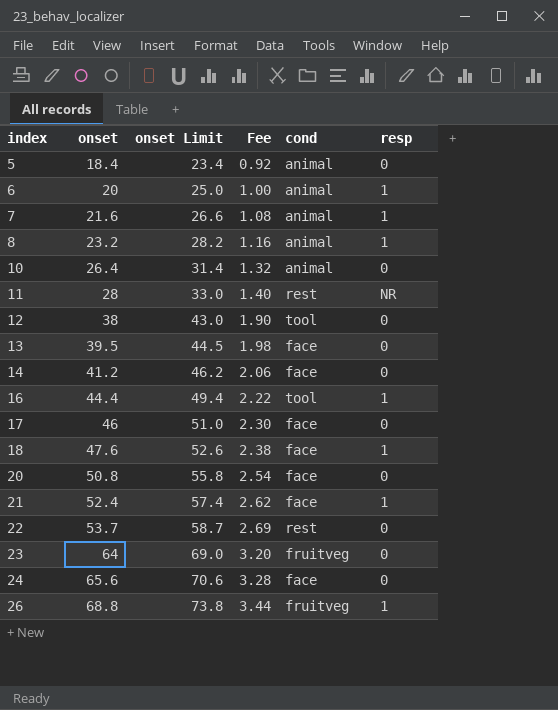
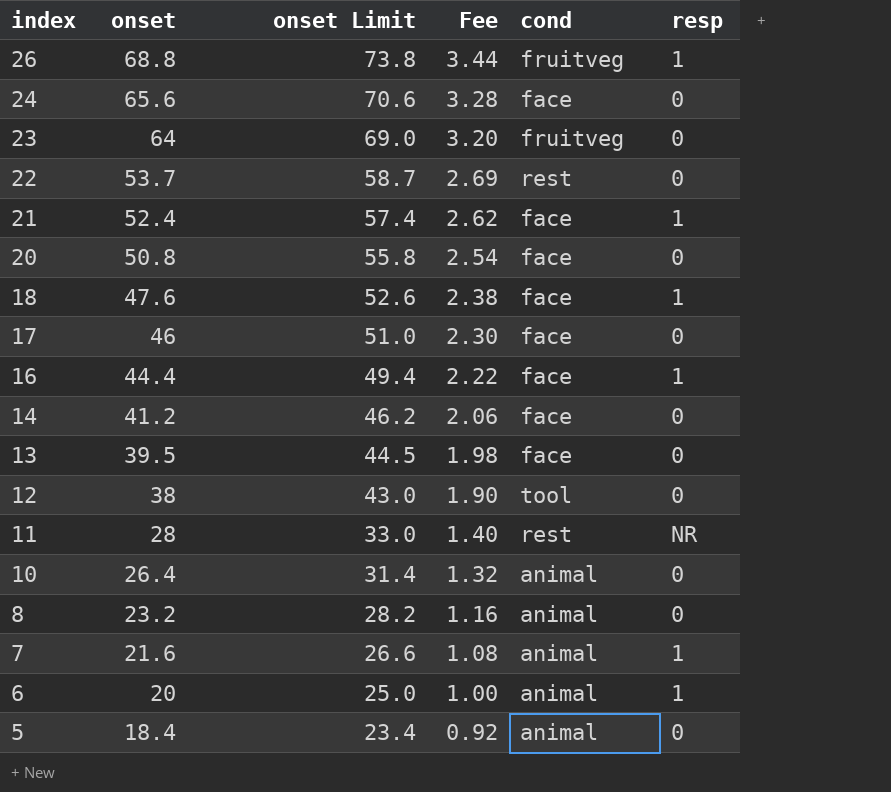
row order: index ascending -> index descending
16 | cond: tool -> face
8 | resp: 1 -> 0

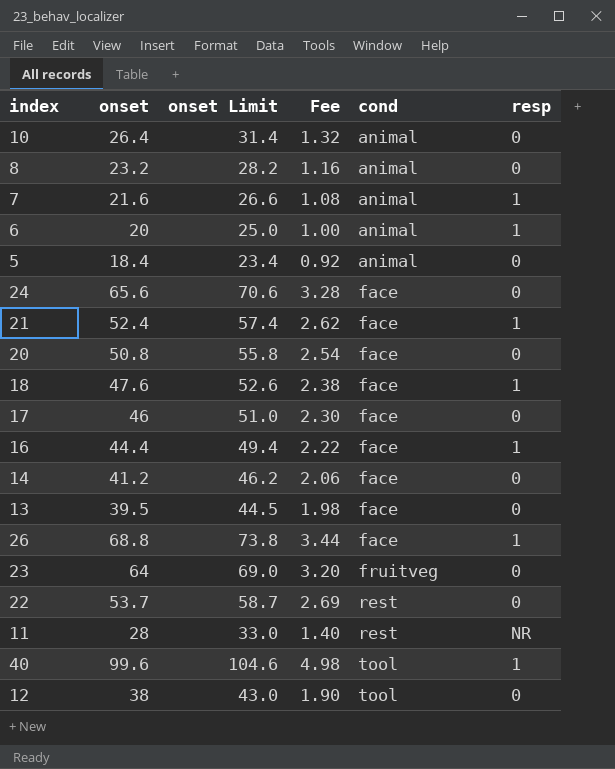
row order: index descending -> cond ascending
26 | cond: fruitveg -> face
row 40: none -> 99.6 | 104.6 | 4.98 | tool | 1

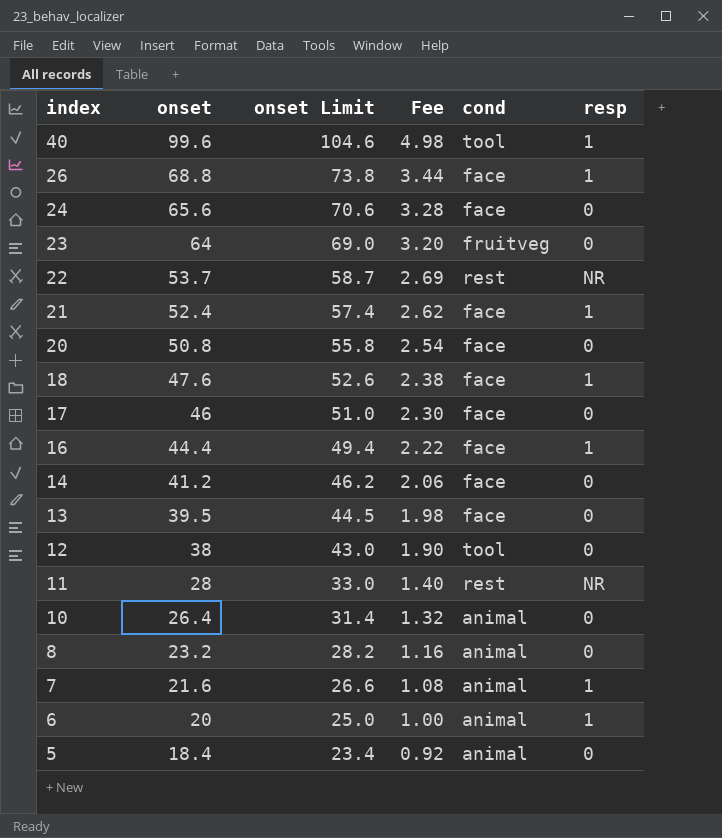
row order: cond ascending -> index descending
22 | resp: 0 -> NR

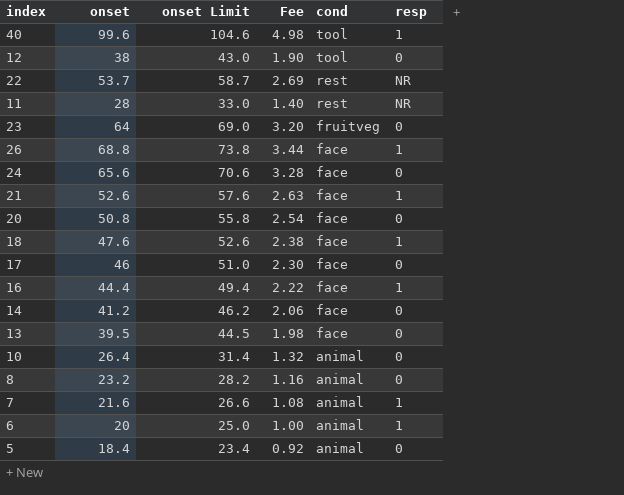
row order: index descending -> cond descending
21 | onset: 52.4 -> 52.6
21 | onset Limit: 57.4 -> 57.6
21 | Fee: 2.62 -> 2.63

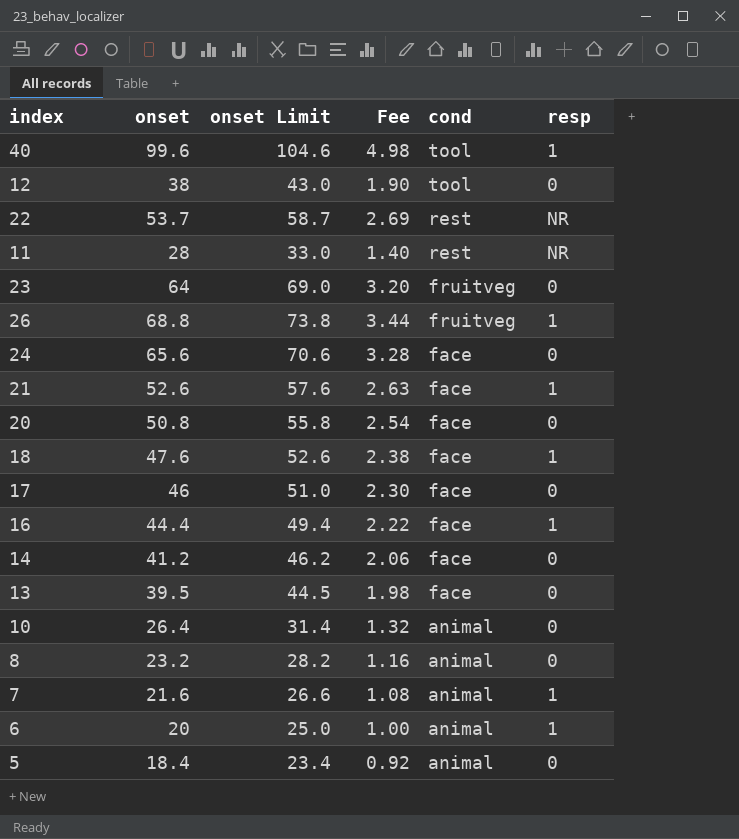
26 | cond: face -> fruitveg

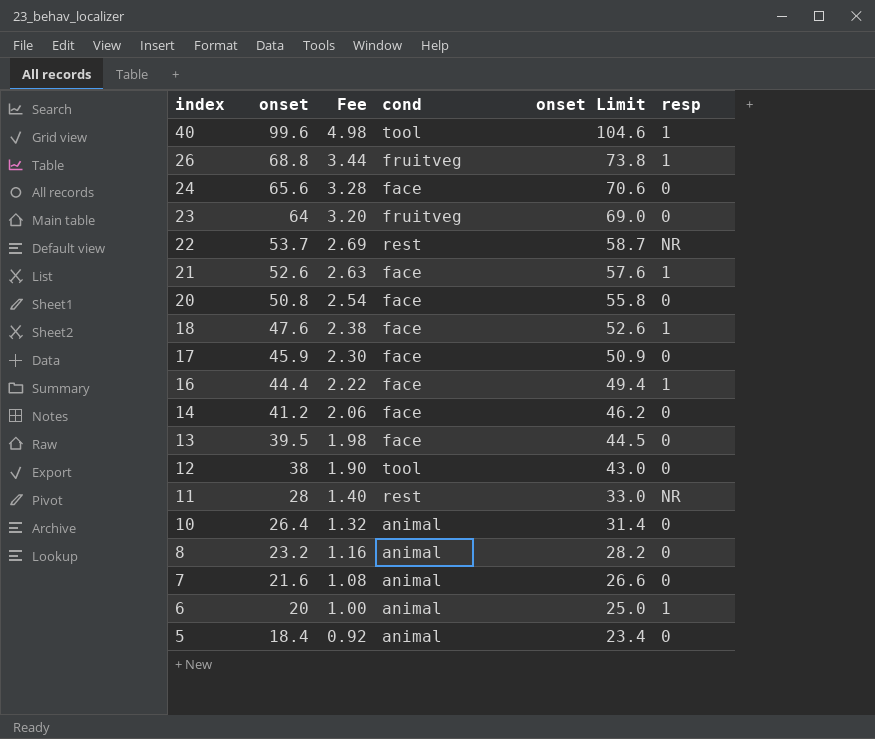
row order: cond descending -> index descending
column onset Limit | position: 3 -> 5
17 | onset: 46 -> 45.9
17 | onset Limit: 51.0 -> 50.9
7 | resp: 1 -> 0

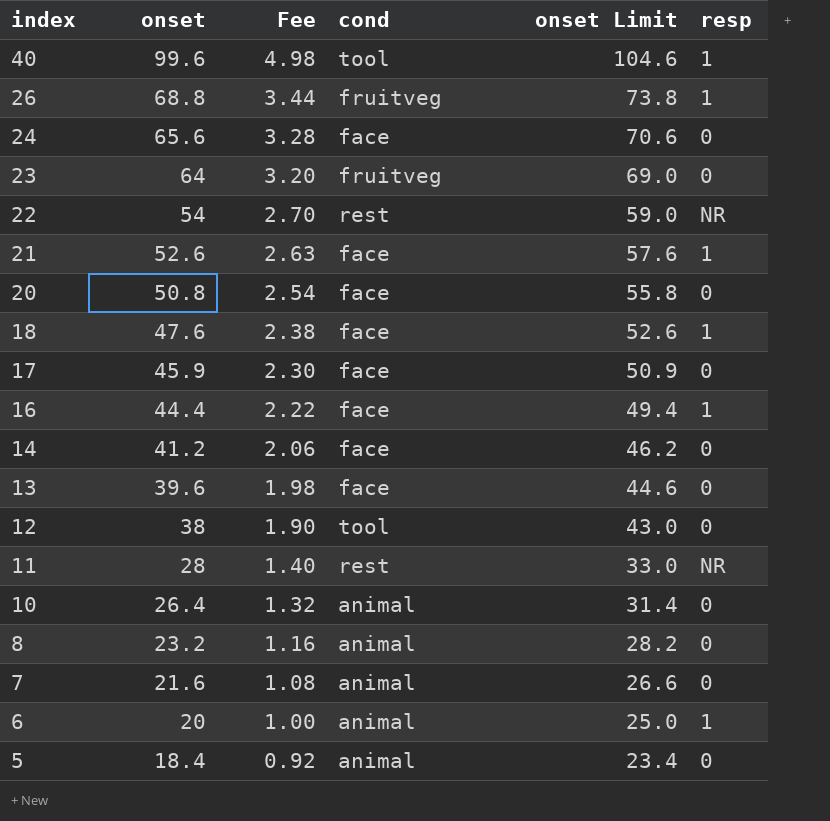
22 | onset: 53.7 -> 54
22 | Fee: 2.69 -> 2.70
22 | onset Limit: 58.7 -> 59.0
13 | onset: 39.5 -> 39.6
13 | onset Limit: 44.5 -> 44.6

